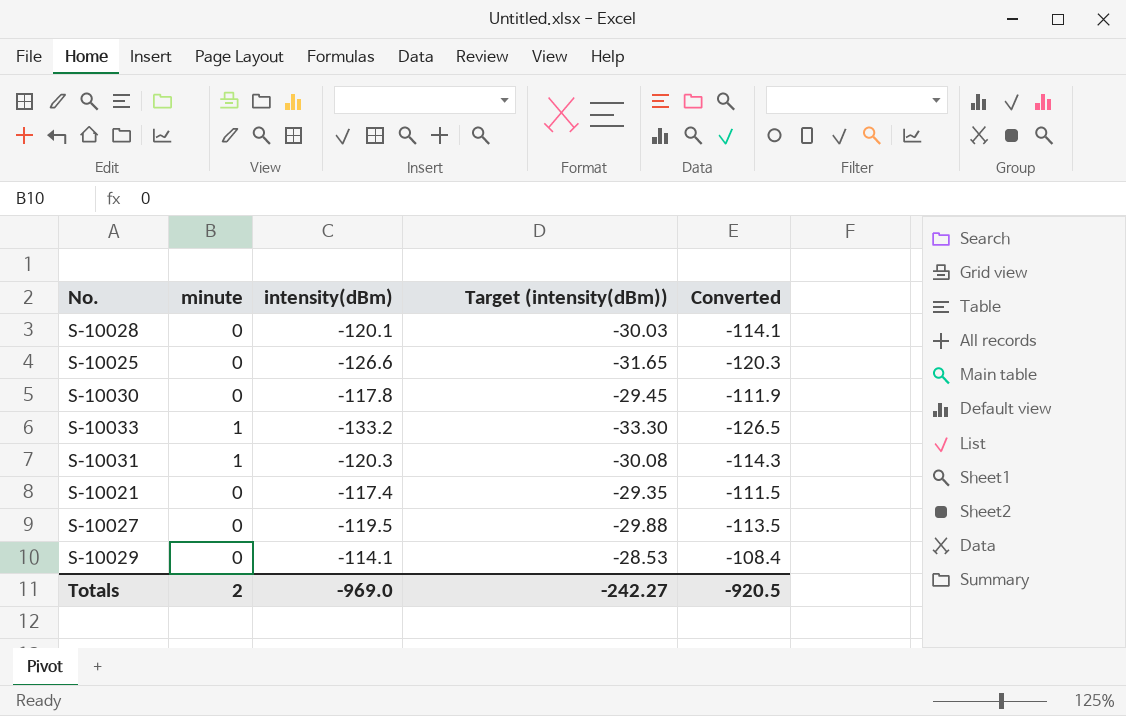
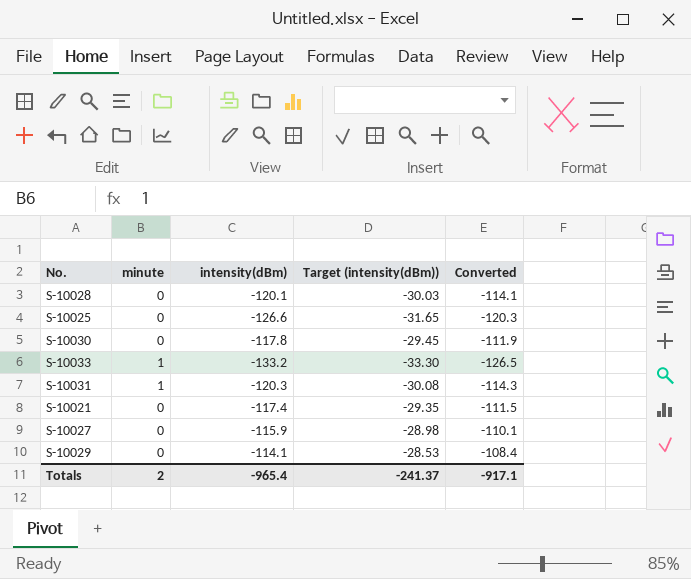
S-10027 | intensity(dBm): -119.5 -> -115.9
S-10027 | Target (intensity(dBm)): -29.88 -> -28.98
S-10027 | Converted: -113.5 -> -110.1
Totals | intensity(dBm): -969.0 -> -965.4
Totals | Target (intensity(dBm)): -242.27 -> -241.37
Totals | Converted: -920.5 -> -917.1

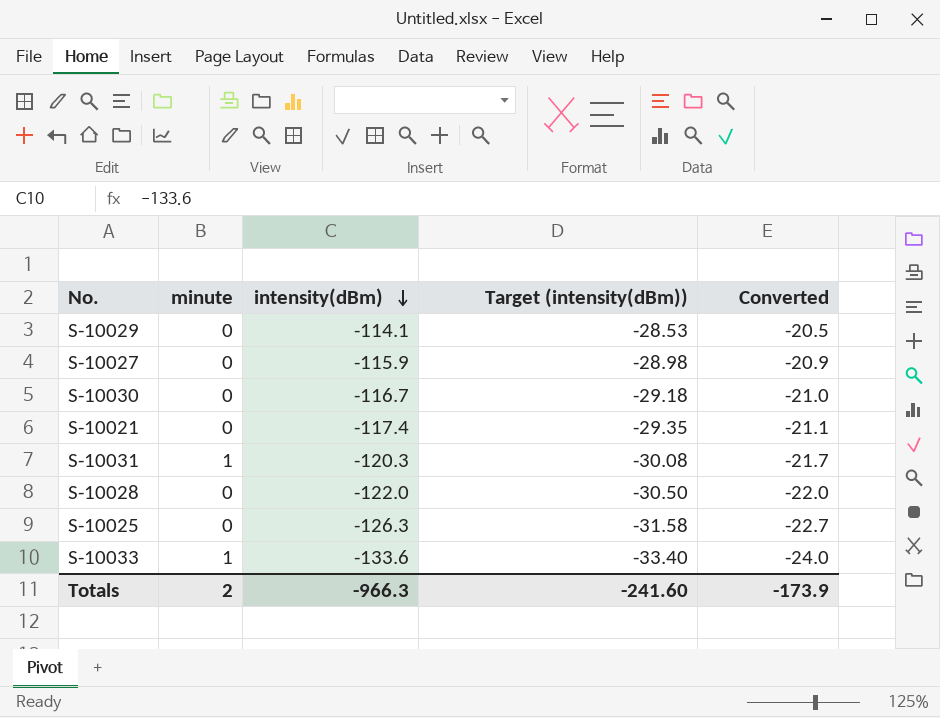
row order: none -> intensity(dBm) descending
column Converted | formula: [intensity(dBm)] * 0.95 -> [intensity(dBm)] * 0.18
S-10030 | intensity(dBm): -117.8 -> -116.7
S-10030 | Target (intensity(dBm)): -29.45 -> -29.18
S-10028 | intensity(dBm): -120.1 -> -122.0
S-10028 | Target (intensity(dBm)): -30.03 -> -30.50
S-10025 | intensity(dBm): -126.6 -> -126.3
S-10025 | Target (intensity(dBm)): -31.65 -> -31.58
S-10033 | intensity(dBm): -133.2 -> -133.6
S-10033 | Target (intensity(dBm)): -33.30 -> -33.40
Totals | intensity(dBm): -965.4 -> -966.3
Totals | Target (intensity(dBm)): -241.37 -> -241.60
Totals | Converted: -917.1 -> -173.9

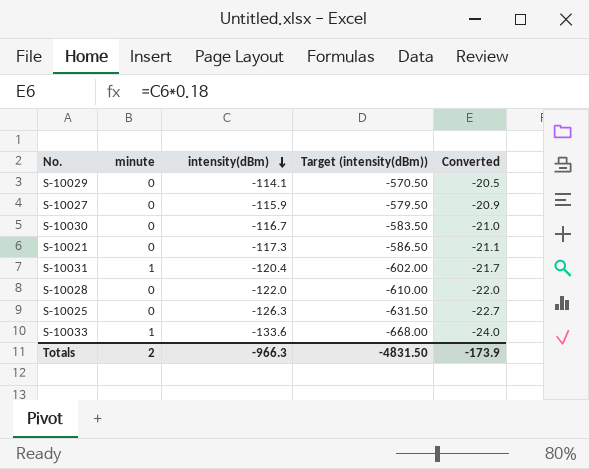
column Target (intensity(dBm)) | formula: [intensity(dBm)] * 0.25 -> [intensity(dBm)] * 5
S-10021 | intensity(dBm): -117.4 -> -117.3
S-10031 | intensity(dBm): -120.3 -> -120.4
Totals | Target (intensity(dBm)): -241.60 -> -4831.50

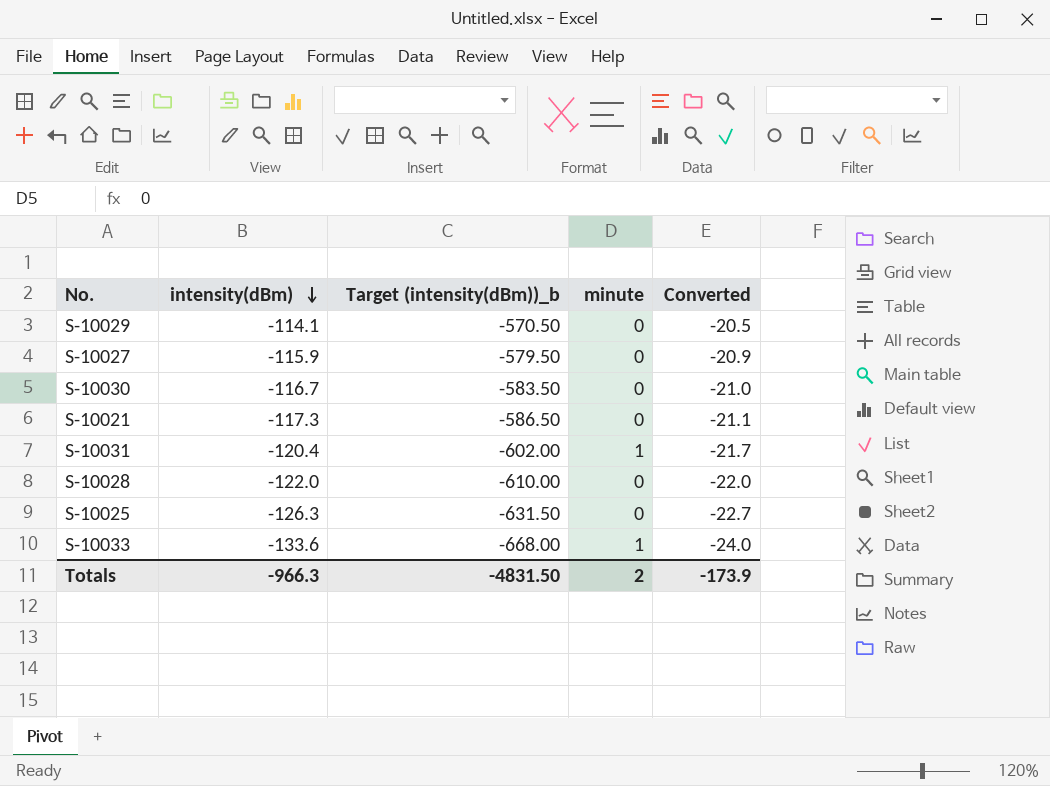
column name: Target (intensity(dBm)) -> Target (intensity(dBm))_b
column minute | position: 2 -> 4

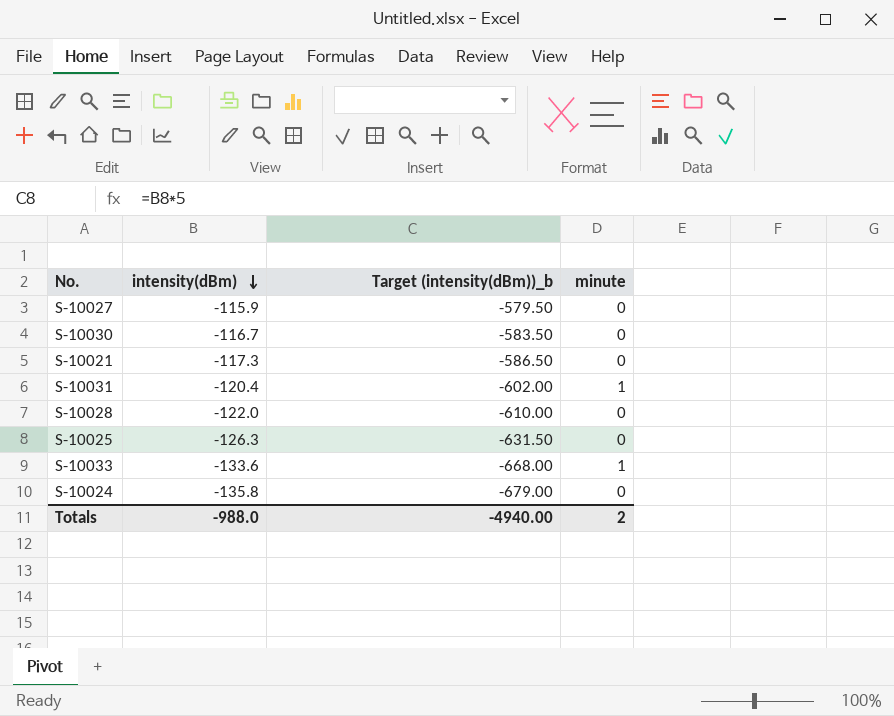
column Converted | formula: [intensity(dBm)] * 0.18 -> none
row S-10029: -114.1 | -570.50 | 0 | -20.5 -> none
row S-10024: none -> -135.8 | -679.00 | 0
Totals | intensity(dBm): -966.3 -> -988.0
Totals | Target (intensity(dBm))_b: -4831.50 -> -4940.00

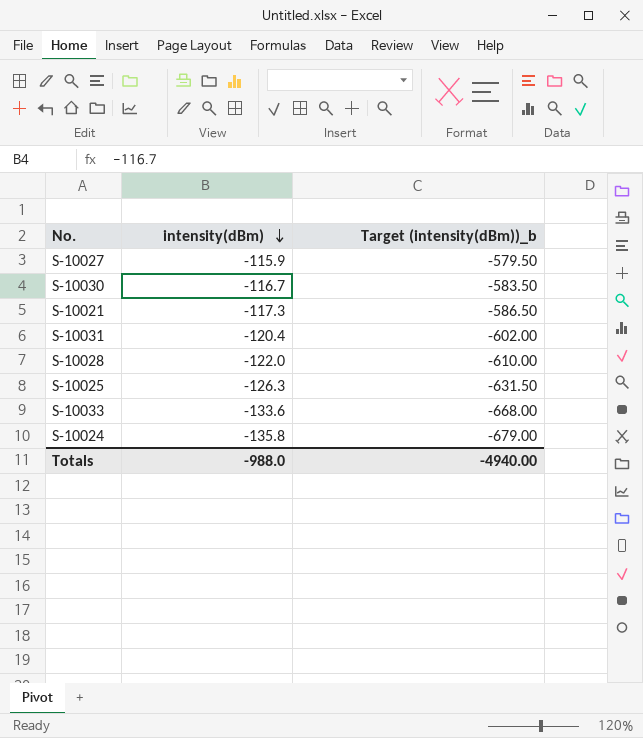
column minute | position: 4 -> none

